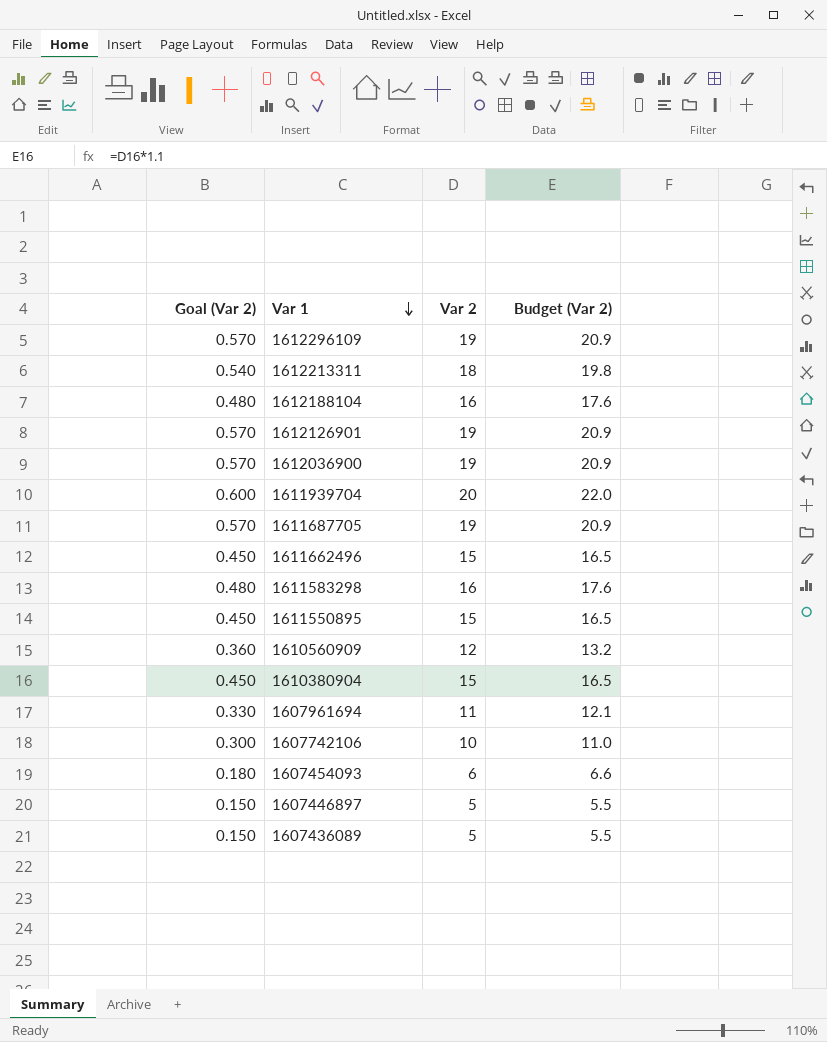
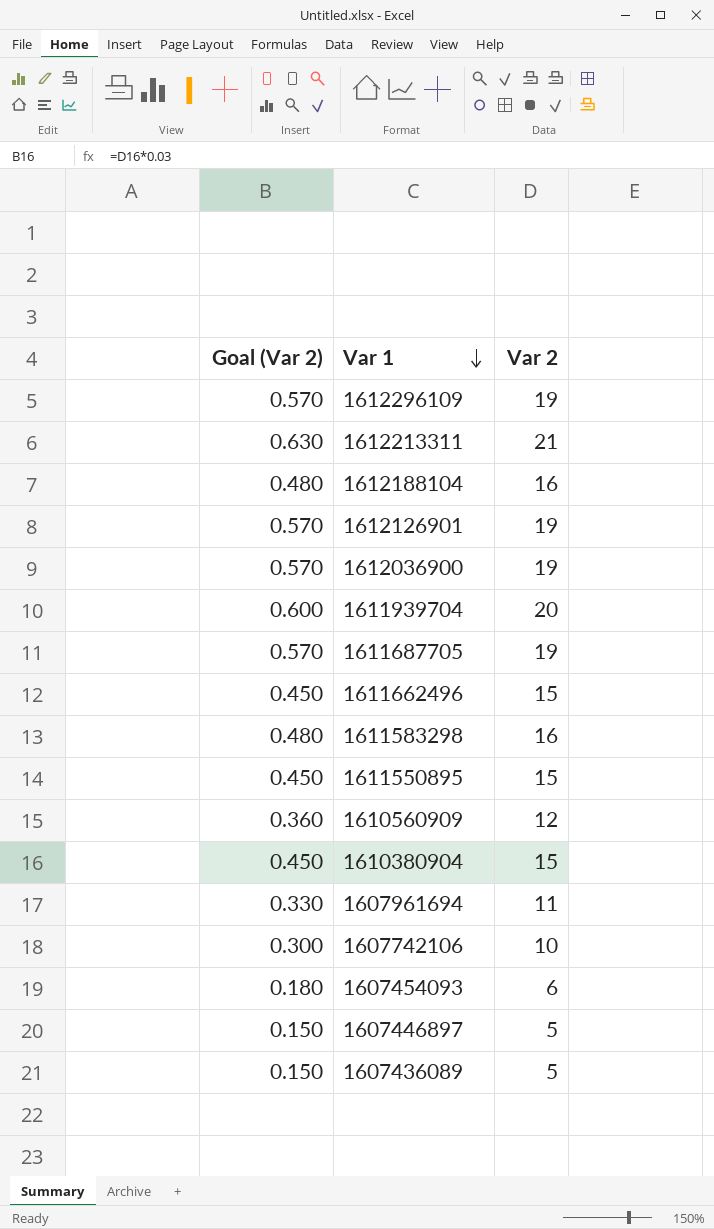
column Budget (Var 2) | formula: [Var 2] * 1.1 -> none
1612213311 | Goal (Var 2): 0.540 -> 0.630
1612213311 | Var 2: 18 -> 21

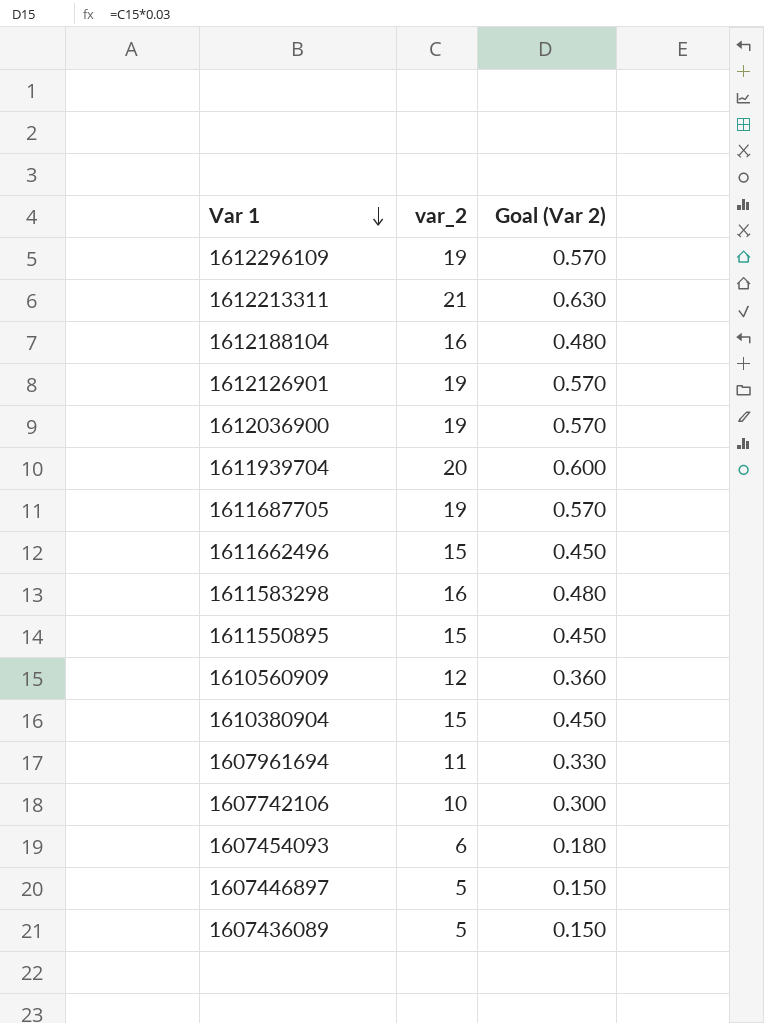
column name: Var 2 -> var_2
column Goal (Var 2) | position: 1 -> 3

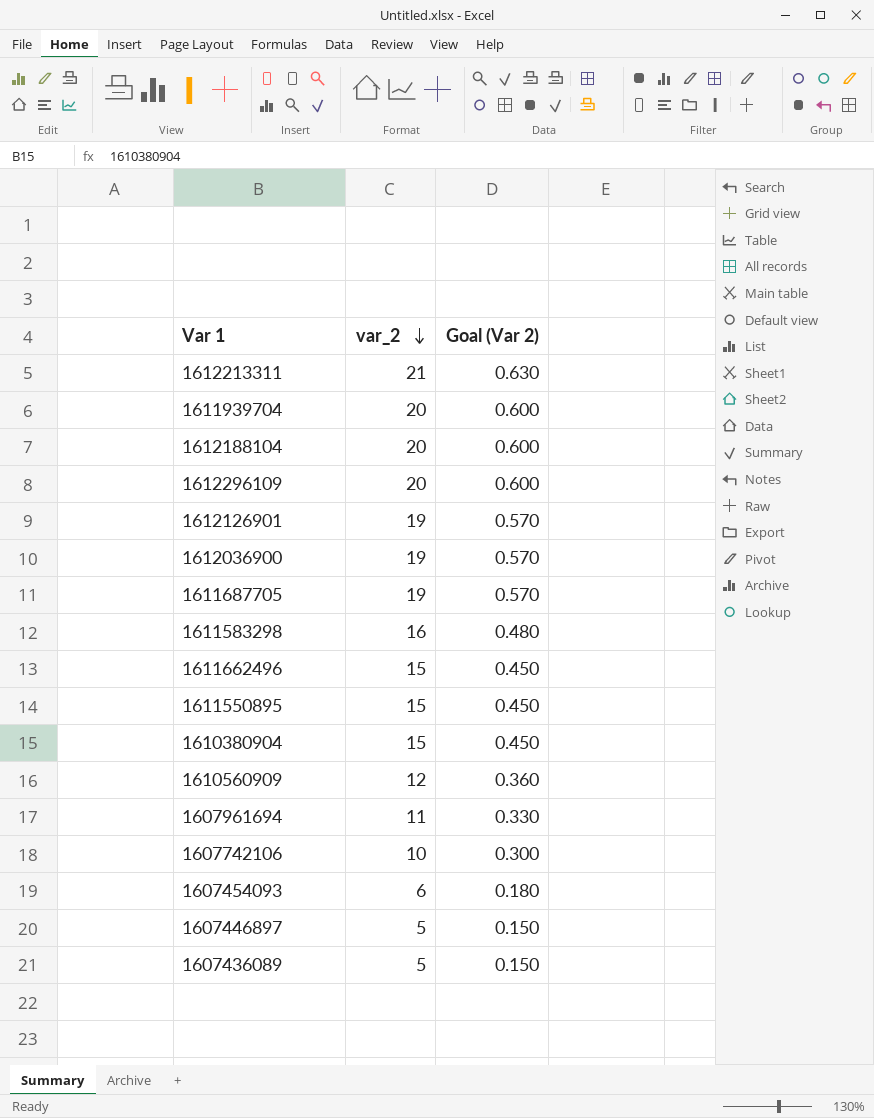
row order: Var 1 descending -> var_2 descending
1612188104 | var_2: 16 -> 20
1612188104 | Goal (Var 2): 0.480 -> 0.600
1612296109 | var_2: 19 -> 20
1612296109 | Goal (Var 2): 0.570 -> 0.600

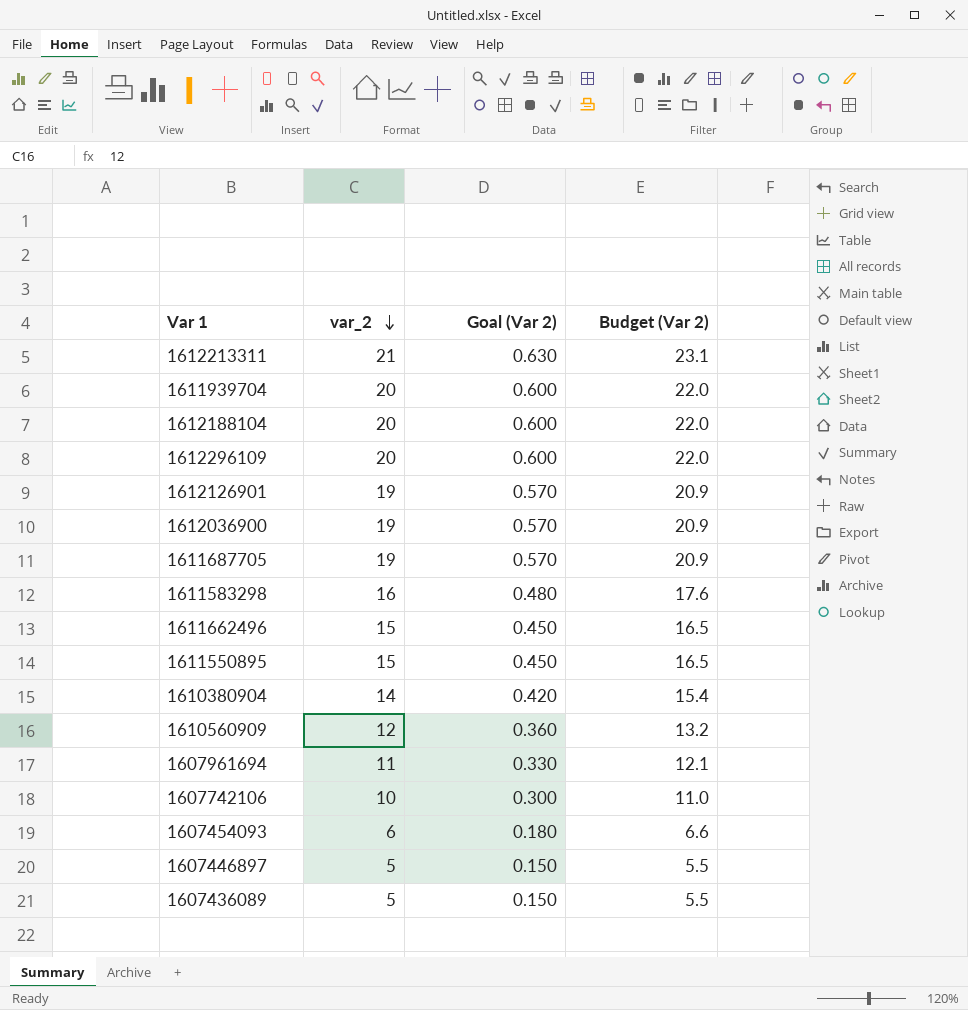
column Budget (Var 2) | formula: none -> [var_2] * 1.1
1610380904 | var_2: 15 -> 14
1610380904 | Goal (Var 2): 0.450 -> 0.420

